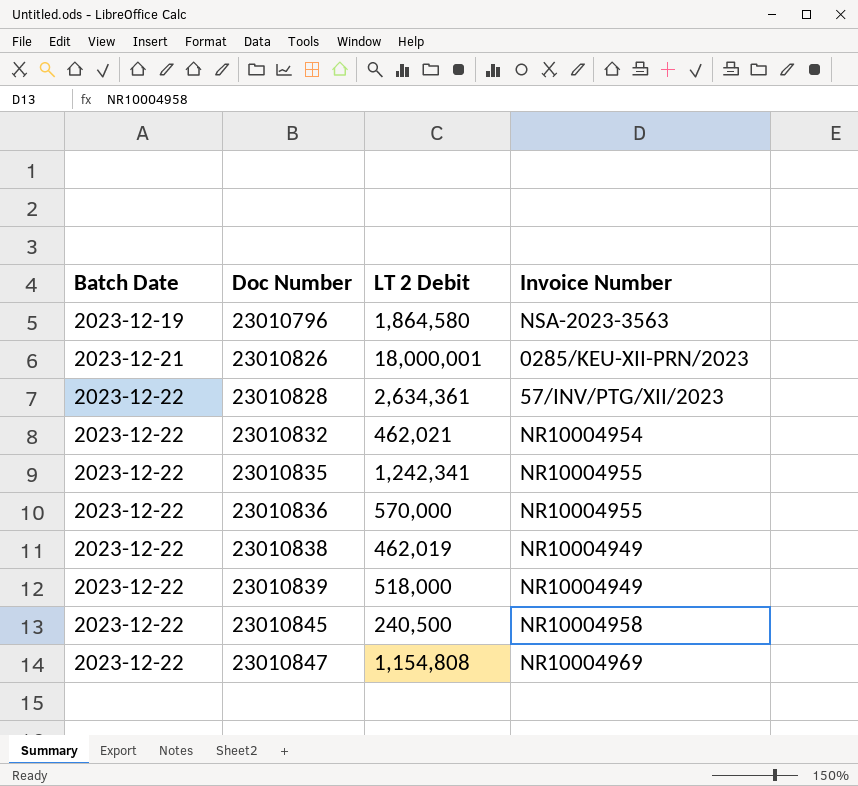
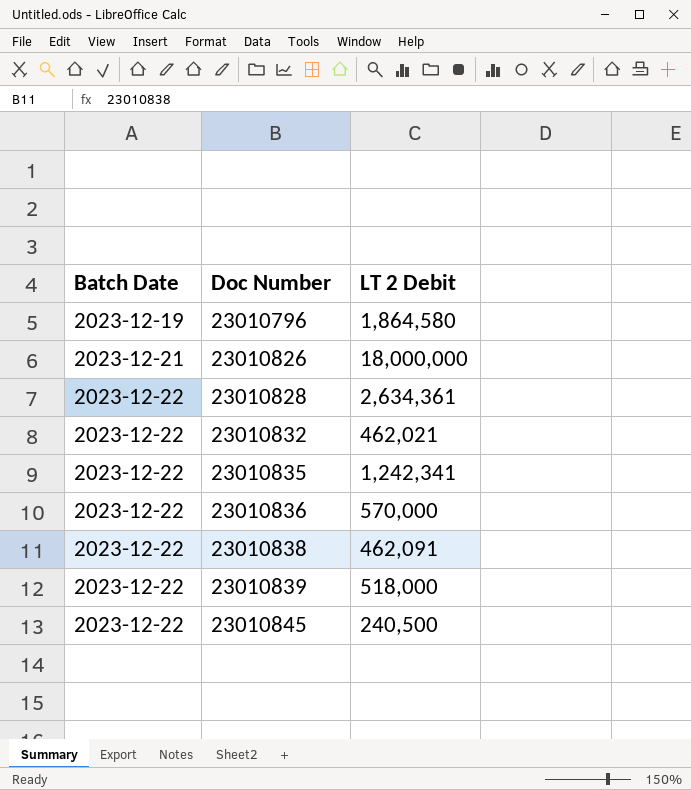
column Invoice Number | position: 4 -> none
row 23010847: 2023-12-22 | 1,154,808 | NR10004969 -> none
23010826 | LT 2 Debit: 18,000,001 -> 18,000,000
23010838 | LT 2 Debit: 462,019 -> 462,091

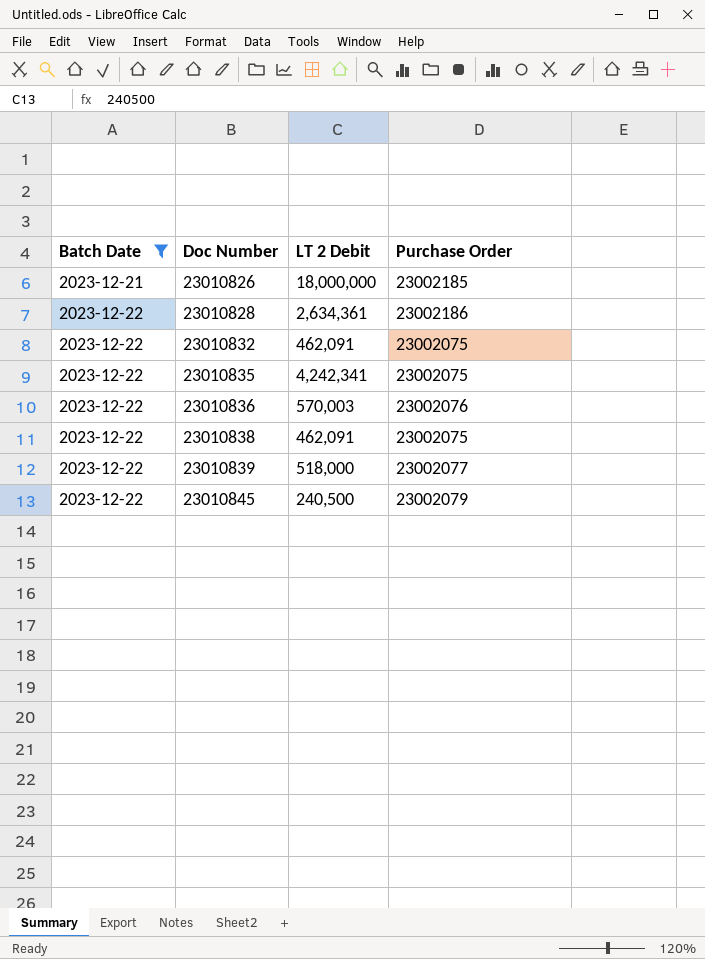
filter: none -> Batch Date != 2023-12-19
column Purchase Order | position: none -> 4
23010832 | LT 2 Debit: 462,021 -> 462,091
23010835 | LT 2 Debit: 1,242,341 -> 4,242,341
23010836 | LT 2 Debit: 570,000 -> 570,003

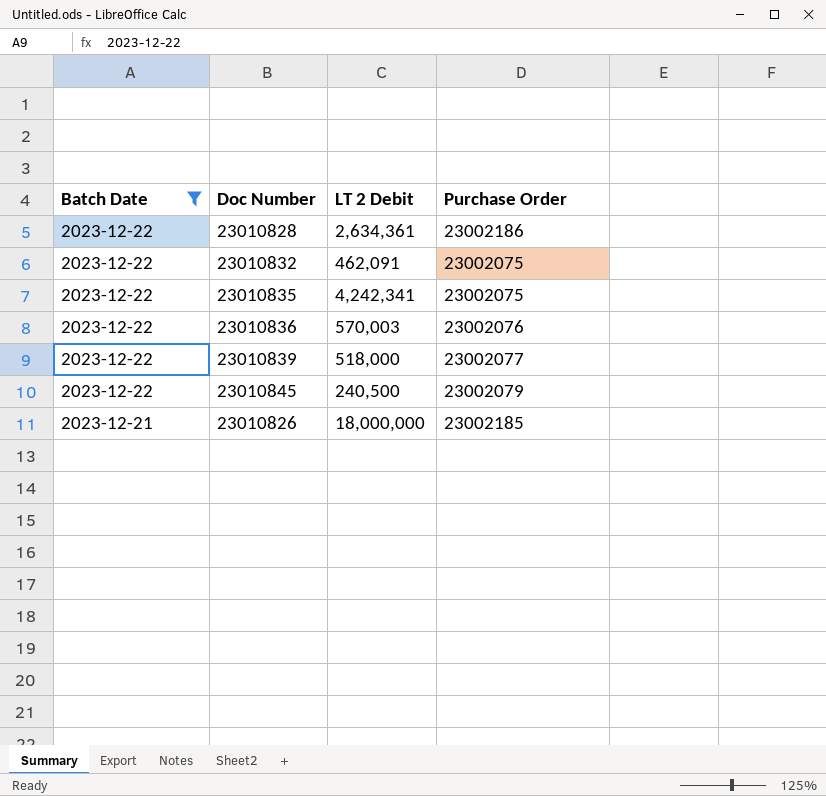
row order: Batch Date ascending -> Batch Date descending
row 23010838: 2023-12-22 | 462,091 | 23002075 -> none

